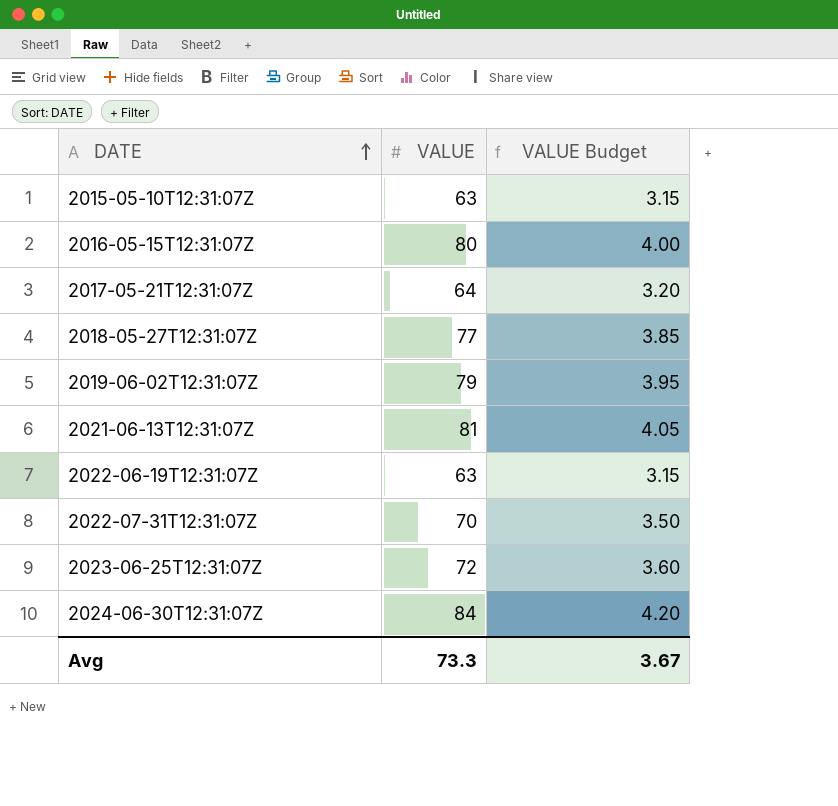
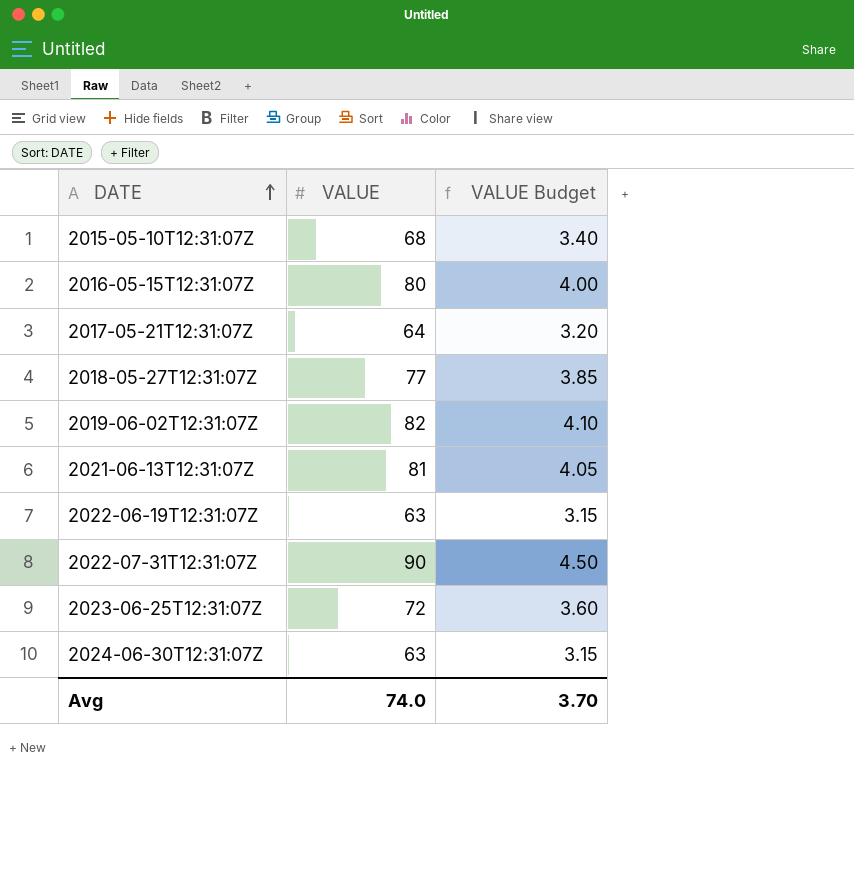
2015-05-10T12:31:07Z | VALUE: 63 -> 68
2015-05-10T12:31:07Z | VALUE Budget: 3.15 -> 3.40
2019-06-02T12:31:07Z | VALUE: 79 -> 82
2019-06-02T12:31:07Z | VALUE Budget: 3.95 -> 4.10
2022-07-31T12:31:07Z | VALUE: 70 -> 90
2022-07-31T12:31:07Z | VALUE Budget: 3.50 -> 4.50
2024-06-30T12:31:07Z | VALUE: 84 -> 63
2024-06-30T12:31:07Z | VALUE Budget: 4.20 -> 3.15
Avg | VALUE: 73.3 -> 74.0
Avg | VALUE Budget: 3.67 -> 3.70

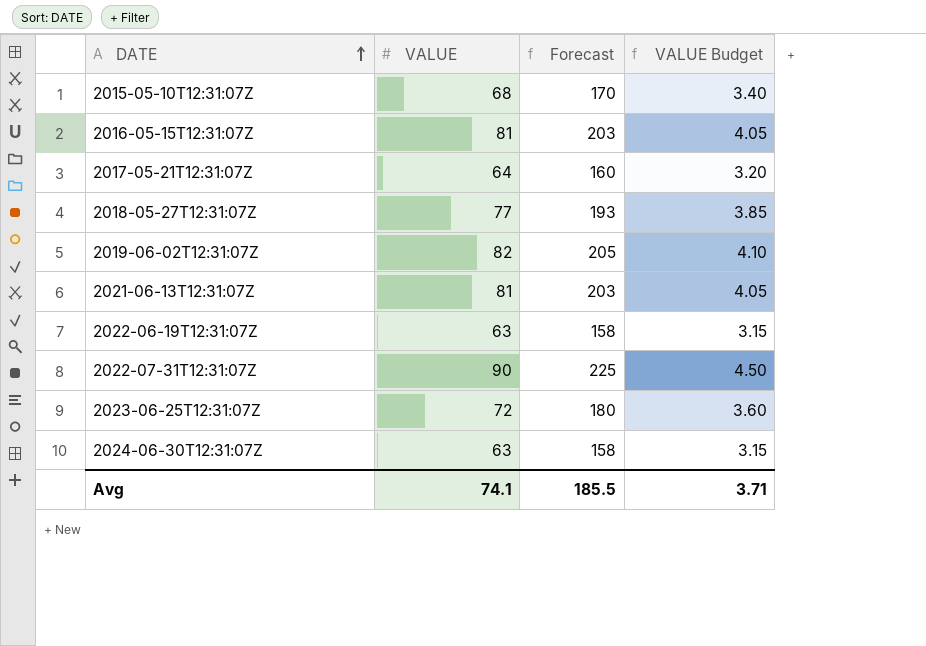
column Forecast | formula: none -> [VALUE] * 2.5
2016-05-15T12:31:07Z | VALUE: 80 -> 81
2016-05-15T12:31:07Z | VALUE Budget: 4.00 -> 4.05
Avg | VALUE: 74.0 -> 74.1
Avg | VALUE Budget: 3.70 -> 3.71

